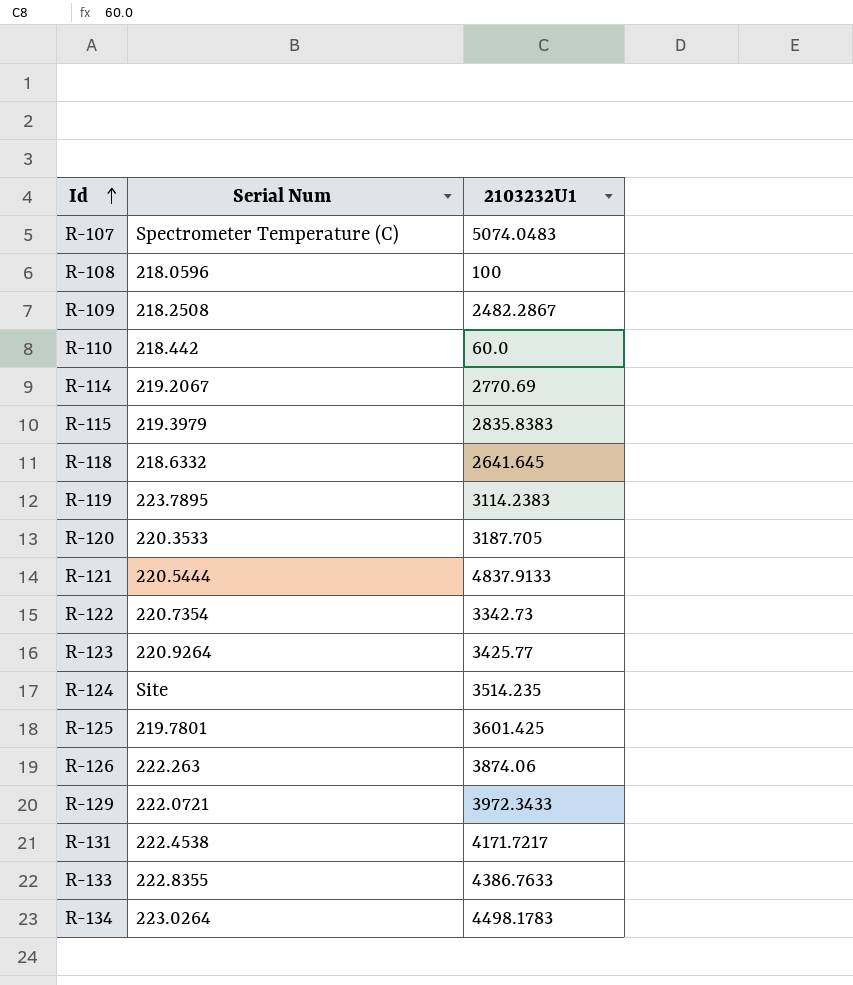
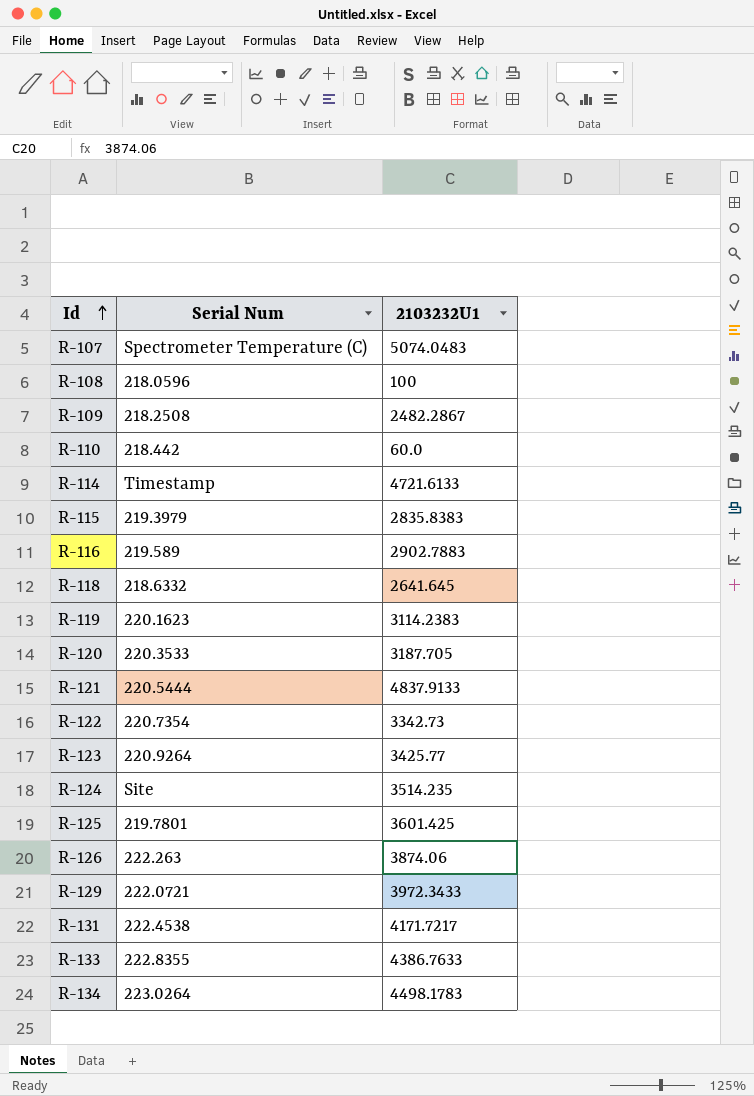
R-114 | Serial Num: 219.2067 -> Timestamp
R-114 | 2103232U1: 2770.69 -> 4721.6133
row R-116: none -> 219.589 | 2902.7883
R-119 | Serial Num: 223.7895 -> 220.1623

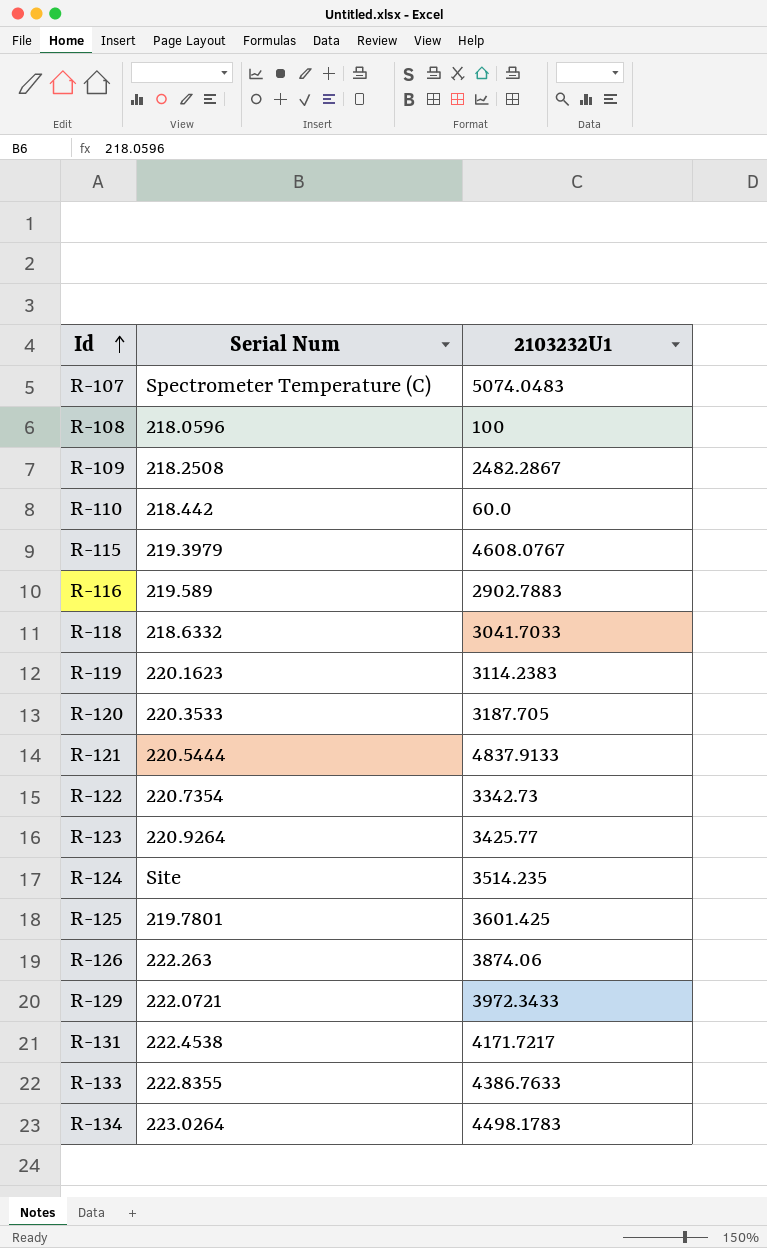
row R-114: Timestamp | 4721.6133 -> none
R-115 | 2103232U1: 2835.8383 -> 4608.0767
R-118 | 2103232U1: 2641.645 -> 3041.7033

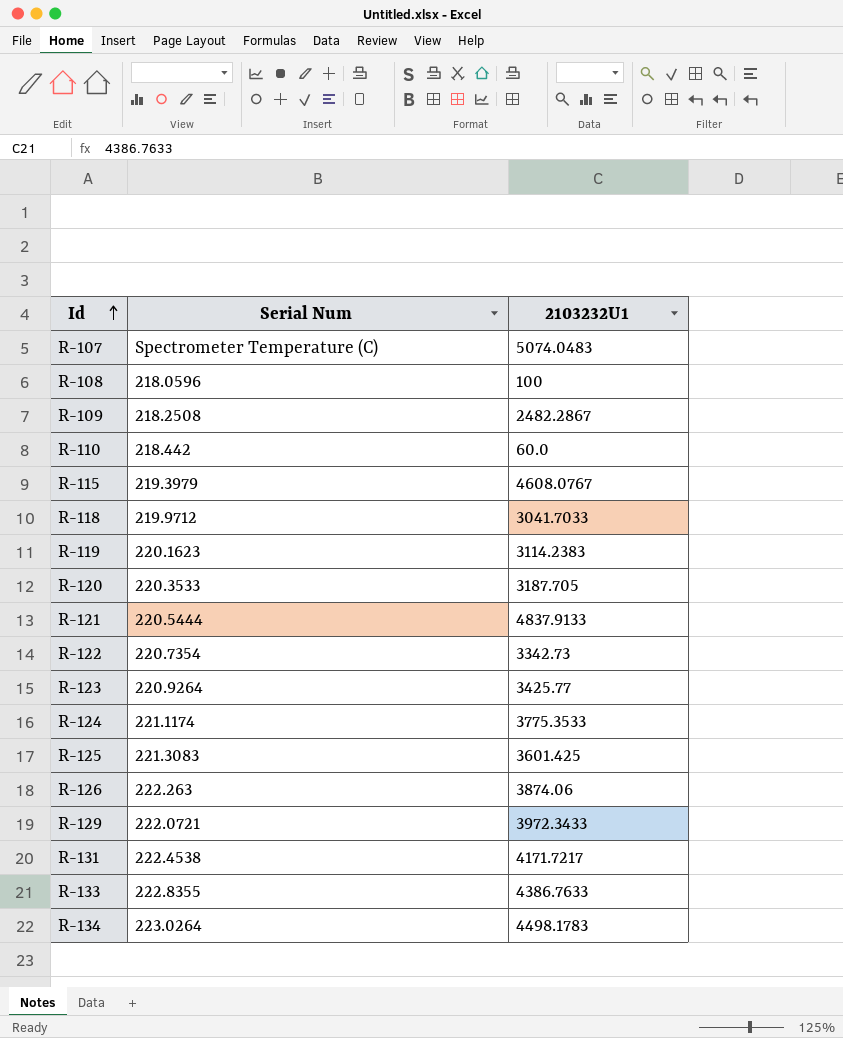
row R-116: 219.589 | 2902.7883 -> none
R-118 | Serial Num: 218.6332 -> 219.9712
R-124 | Serial Num: Site -> 221.1174
R-124 | 2103232U1: 3514.235 -> 3775.3533
R-125 | Serial Num: 219.7801 -> 221.3083

